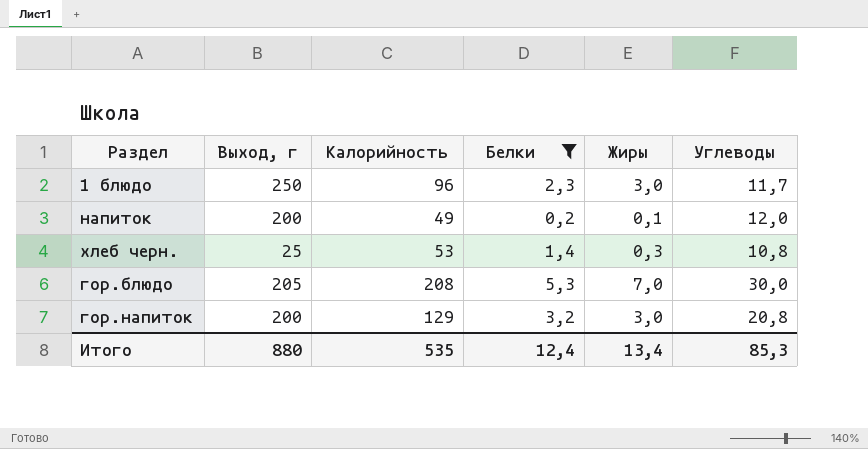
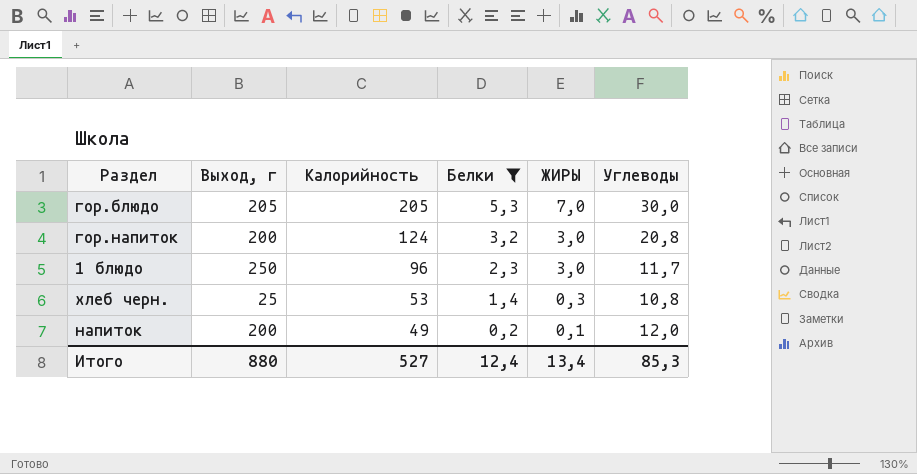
row order: none -> Калорийность descending
column name: Жиры -> ЖИРЫ
гор.блюдо | Калорийность: 208 -> 205
гор.напиток | Калорийность: 129 -> 124
Итого | Калорийность: 535 -> 527

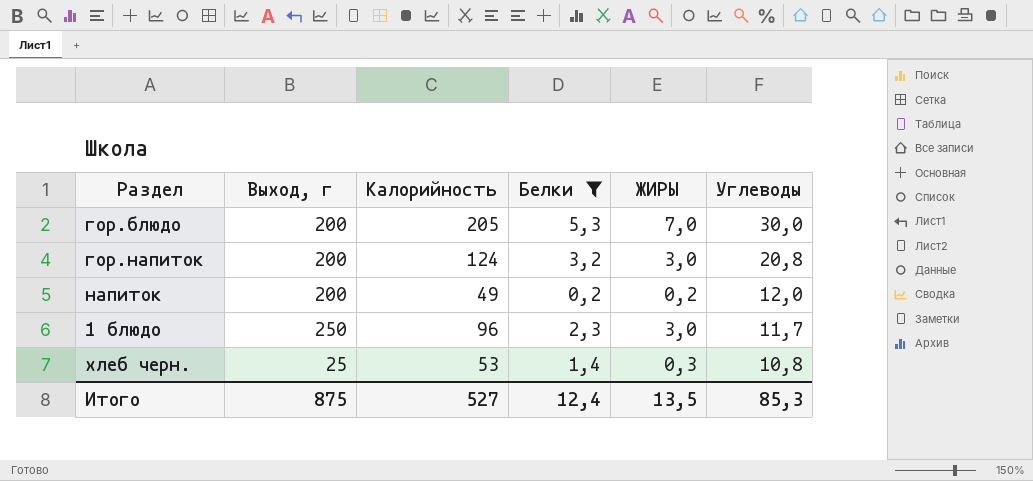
row order: Калорийность descending -> Углеводы descending
гор.блюдо | Выход, г: 205 -> 200
напиток | ЖИРЫ: 0,1 -> 0,2
Итого | Выход, г: 880 -> 875
Итого | ЖИРЫ: 13,4 -> 13,5

